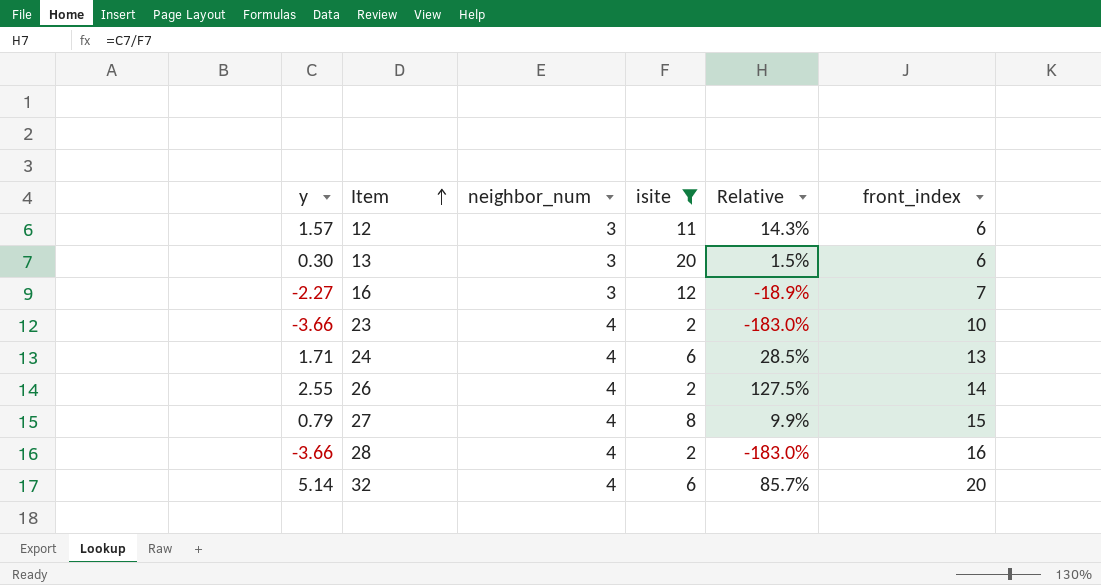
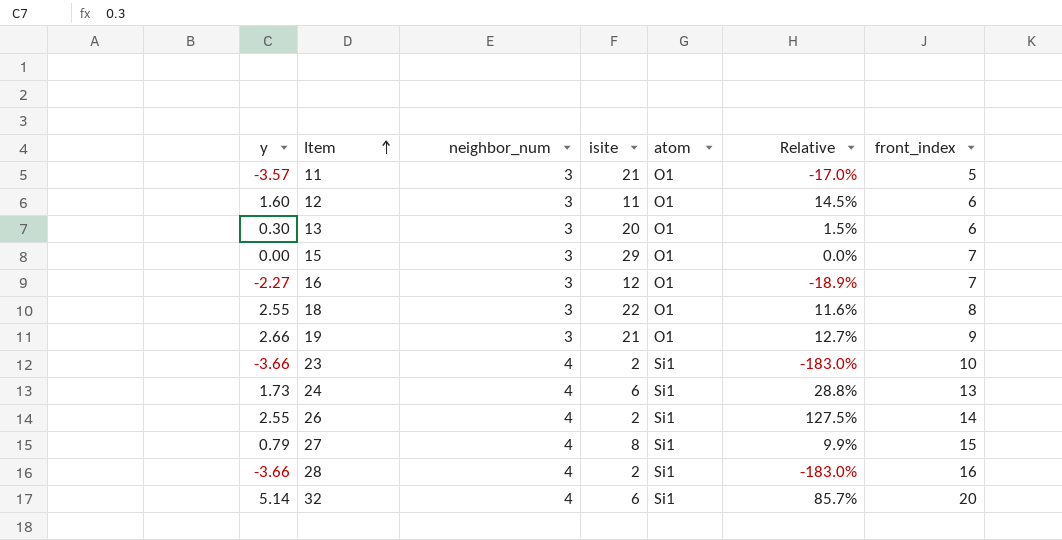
filter: isite <= 20 -> none
column atom | position: none -> 5
12 | y: 1.57 -> 1.60
12 | Relative: 14.3% -> 14.5%
24 | y: 1.71 -> 1.73
24 | Relative: 28.5% -> 28.8%

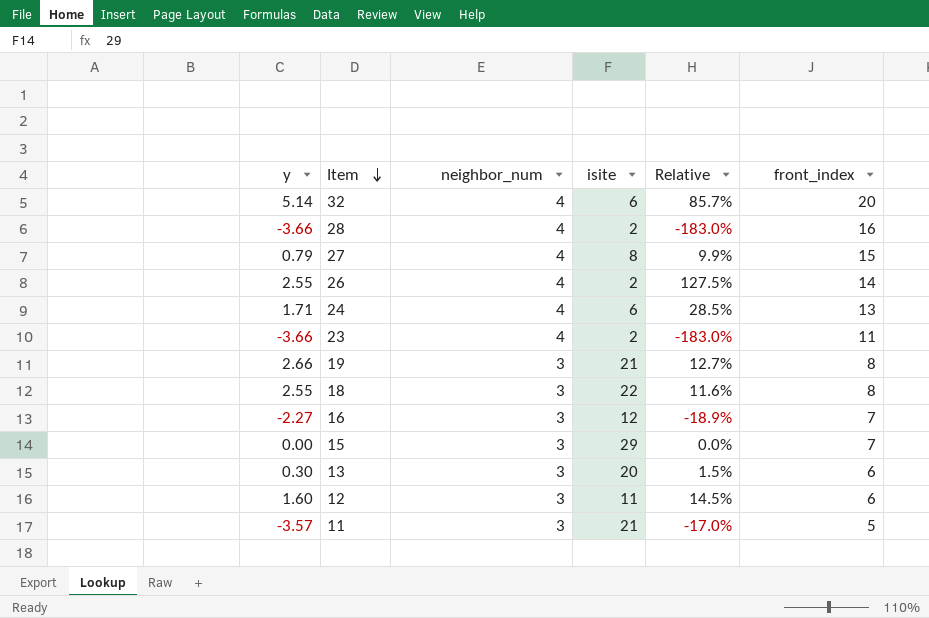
row order: Item ascending -> Item descending
column atom | position: 5 -> none
24 | y: 1.73 -> 1.71
24 | Relative: 28.8% -> 28.5%
23 | front_index: 10 -> 11
19 | front_index: 9 -> 8

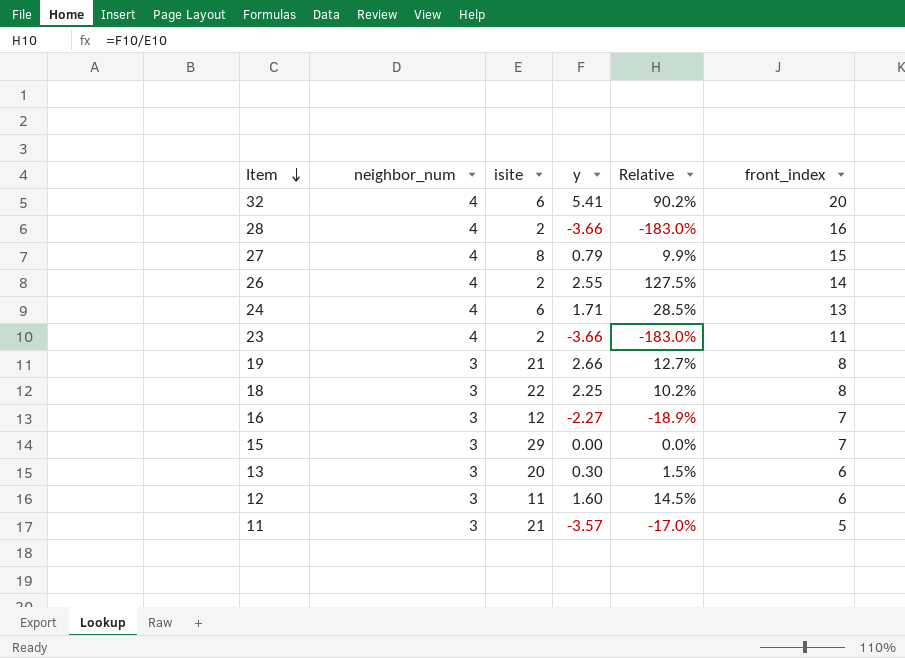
column y | position: 1 -> 4
32 | y: 5.14 -> 5.41
32 | Relative: 85.7% -> 90.2%
18 | y: 2.55 -> 2.25
18 | Relative: 11.6% -> 10.2%

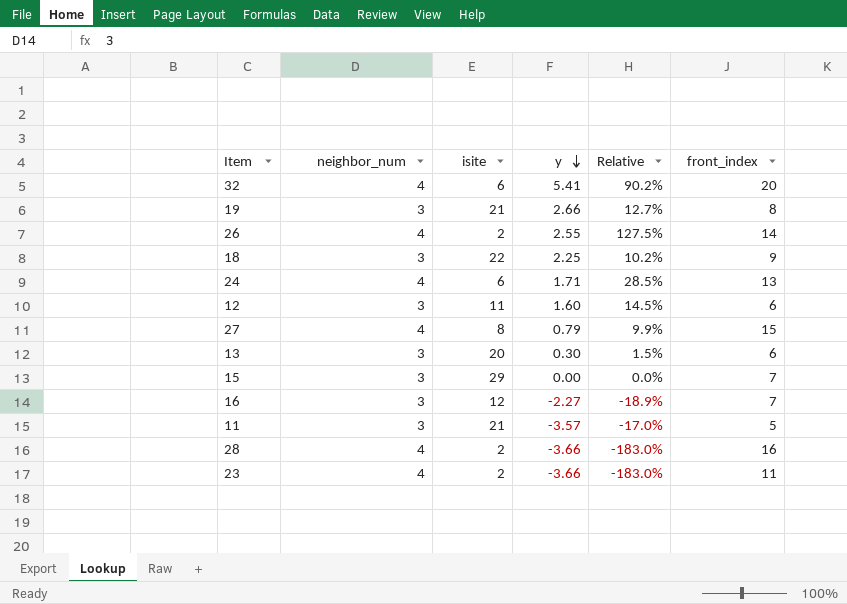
row order: Item descending -> y descending
18 | front_index: 8 -> 9

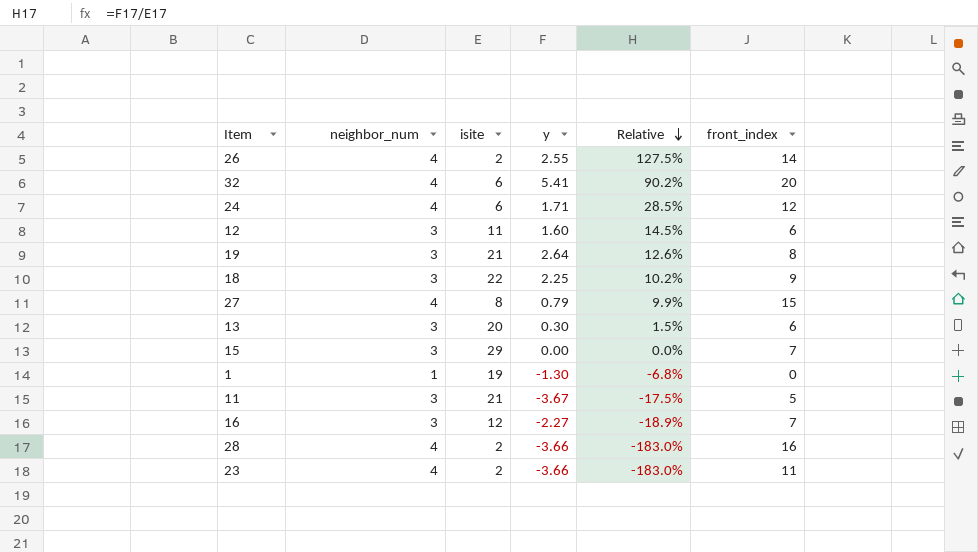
row order: y descending -> Relative descending
24 | front_index: 13 -> 12
19 | y: 2.66 -> 2.64
19 | Relative: 12.7% -> 12.6%
row 1: none -> 1 | 19 | -1.30 | -6.8% | 0
11 | y: -3.57 -> -3.67
11 | Relative: -17.0% -> -17.5%

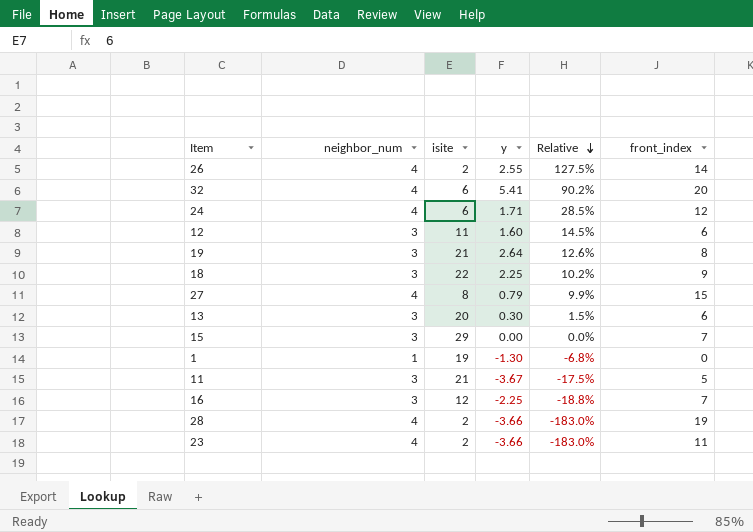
16 | y: -2.27 -> -2.25
16 | Relative: -18.9% -> -18.8%
28 | front_index: 16 -> 19

